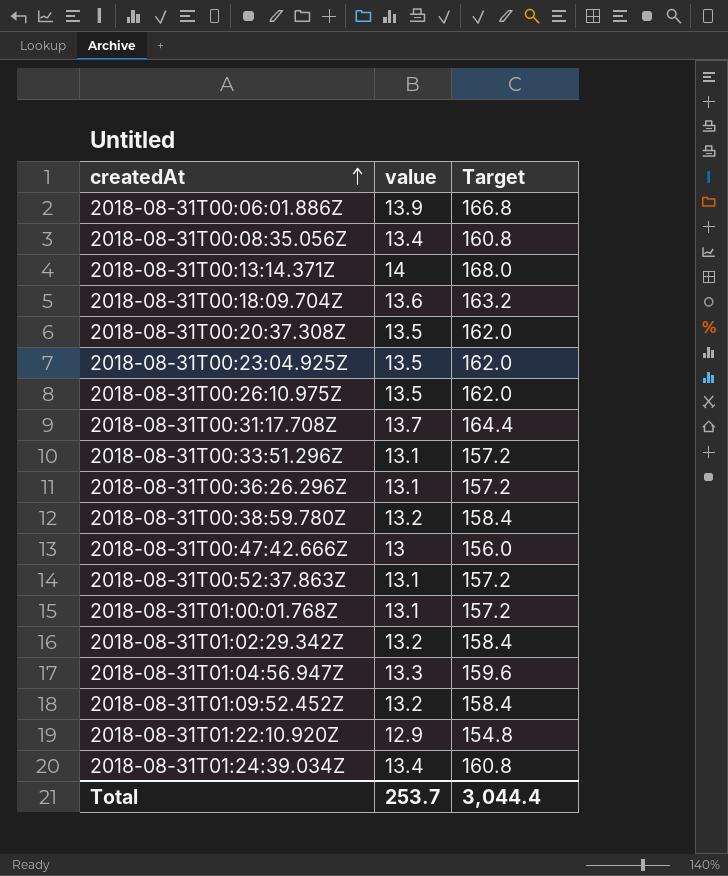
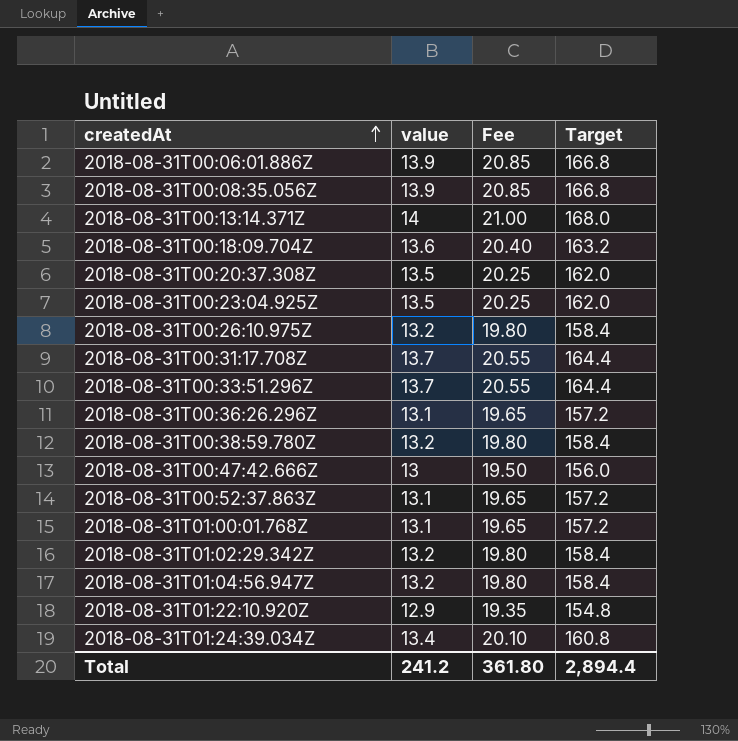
column Fee | formula: none -> [value] * 1.5
row 2018-08-31T01:09:52.452Z: 13.2 | 158.4 -> none
2018-08-31T00:08:35.056Z | value: 13.4 -> 13.9
2018-08-31T00:08:35.056Z | Target: 160.8 -> 166.8
2018-08-31T00:26:10.975Z | value: 13.5 -> 13.2
2018-08-31T00:26:10.975Z | Target: 162.0 -> 158.4
2018-08-31T00:33:51.296Z | value: 13.1 -> 13.7
2018-08-31T00:33:51.296Z | Target: 157.2 -> 164.4
2018-08-31T01:04:56.947Z | value: 13.3 -> 13.2
2018-08-31T01:04:56.947Z | Target: 159.6 -> 158.4
Total | value: 253.7 -> 241.2
Total | Target: 3,044.4 -> 2,894.4

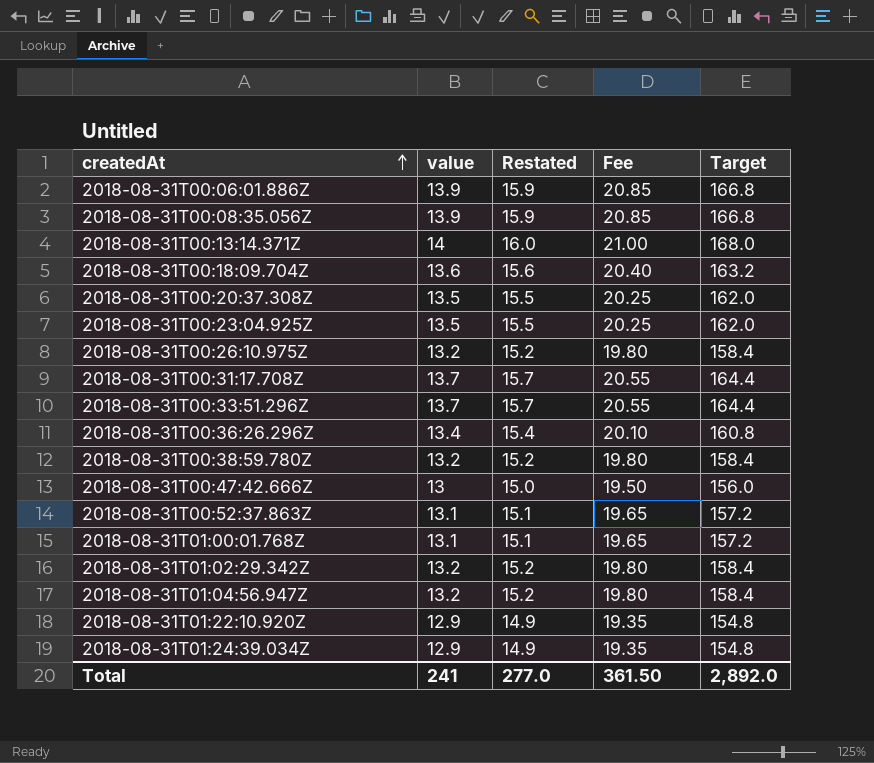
column Restated | formula: none -> [value] + 2
2018-08-31T00:36:26.296Z | value: 13.1 -> 13.4
2018-08-31T00:36:26.296Z | Fee: 19.65 -> 20.10
2018-08-31T00:36:26.296Z | Target: 157.2 -> 160.8
2018-08-31T01:24:39.034Z | value: 13.4 -> 12.9
2018-08-31T01:24:39.034Z | Fee: 20.10 -> 19.35
2018-08-31T01:24:39.034Z | Target: 160.8 -> 154.8
Total | value: 241.2 -> 241
Total | Fee: 361.80 -> 361.50
Total | Target: 2,894.4 -> 2,892.0

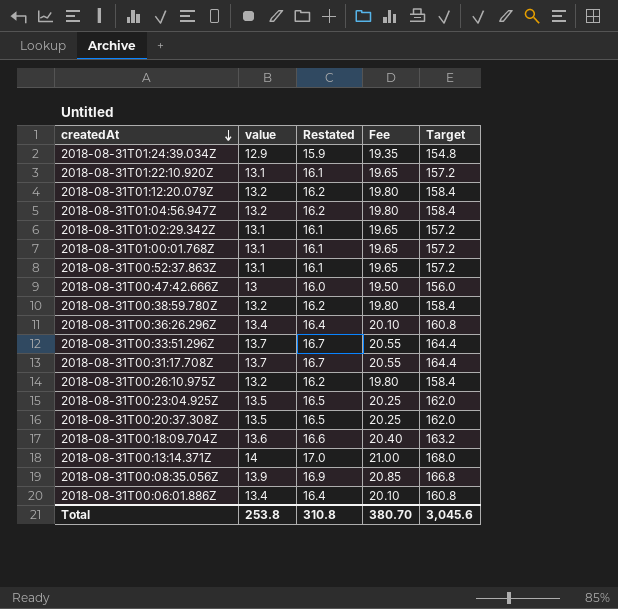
row order: createdAt ascending -> createdAt descending
column Restated | formula: [value] + 2 -> [value] + 3
2018-08-31T01:22:10.920Z | value: 12.9 -> 13.1
2018-08-31T01:22:10.920Z | Fee: 19.35 -> 19.65
2018-08-31T01:22:10.920Z | Target: 154.8 -> 157.2
row 2018-08-31T01:12:20.079Z: none -> 13.2 | 16.2 | 19.80 | 158.4
2018-08-31T01:02:29.342Z | value: 13.2 -> 13.1
2018-08-31T01:02:29.342Z | Fee: 19.80 -> 19.65
2018-08-31T01:02:29.342Z | Target: 158.4 -> 157.2
2018-08-31T00:06:01.886Z | value: 13.9 -> 13.4
2018-08-31T00:06:01.886Z | Fee: 20.85 -> 20.10
2018-08-31T00:06:01.886Z | Target: 166.8 -> 160.8
Total | value: 241 -> 253.8
Total | Restated: 277.0 -> 310.8
Total | Fee: 361.50 -> 380.70
Total | Target: 2,892.0 -> 3,045.6

